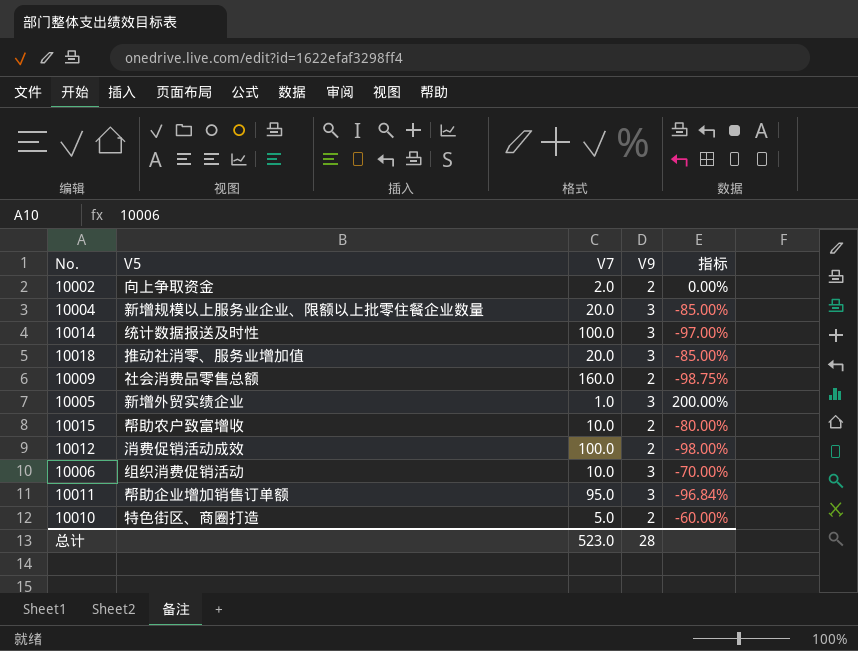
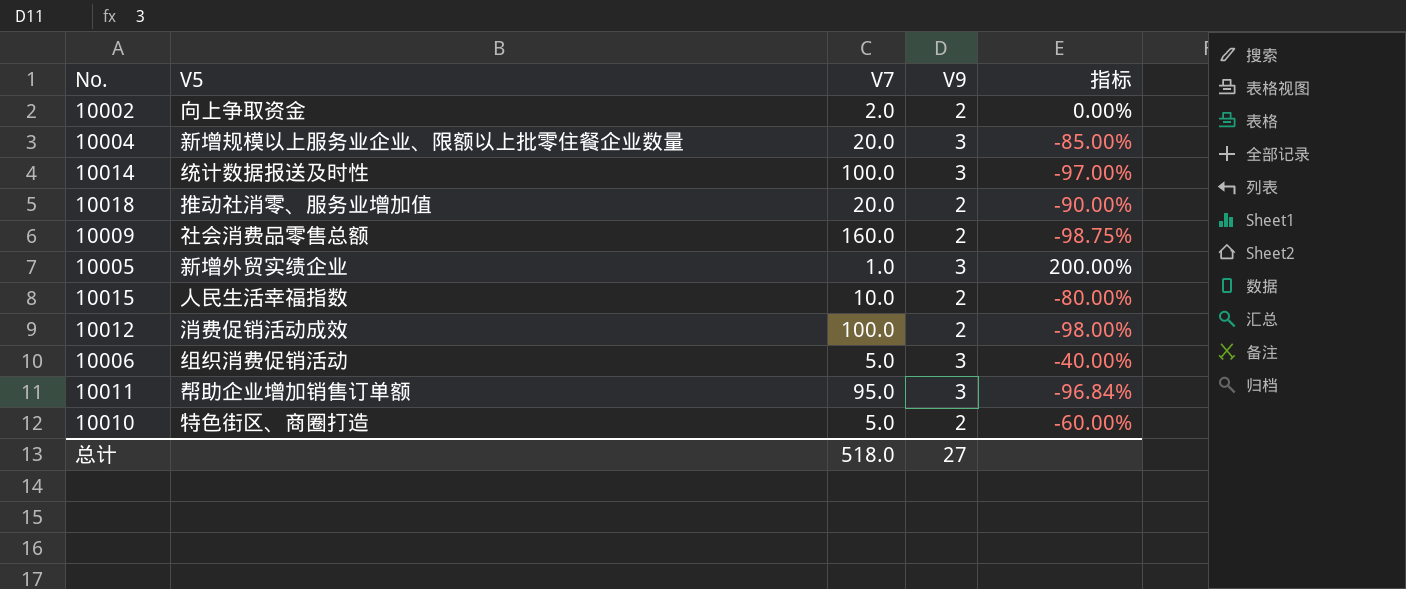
10018 | V9: 3 -> 2
10018 | 指标: -85.00% -> -90.00%
10015 | V5: 帮助农户致富增收 -> 人民生活幸福指数
10006 | V7: 10.0 -> 5.0
10006 | 指标: -70.00% -> -40.00%
总计 | V7: 523.0 -> 518.0
总计 | V9: 28 -> 27

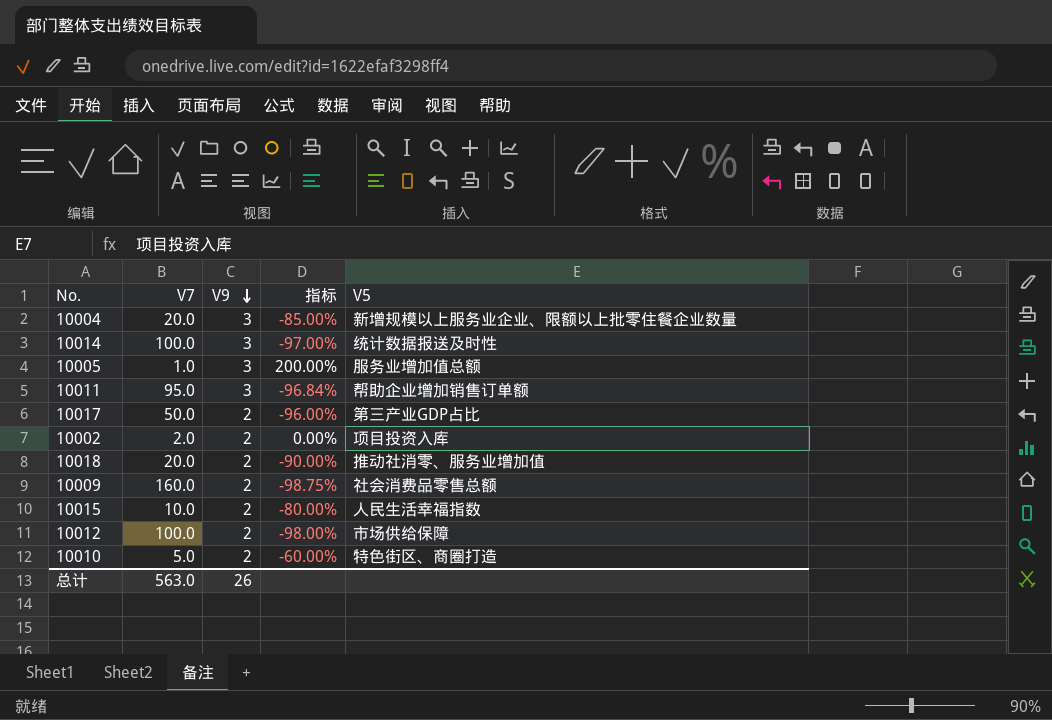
row order: none -> V9 descending
column V5 | position: 2 -> 5
row 10006: 组织消费促销活动 | 5.0 | 3 | -40.00% -> none
10005 | V5: 新增外贸实绩企业 -> 服务业增加值总额
row 10017: none -> 50.0 | 2 | -96.00% | 第三产业GDP占比
10002 | V5: 向上争取资金 -> 项目投资入库
10012 | V5: 消费促销活动成效 -> 市场供给保障
总计 | V7: 518.0 -> 563.0
总计 | V9: 27 -> 26

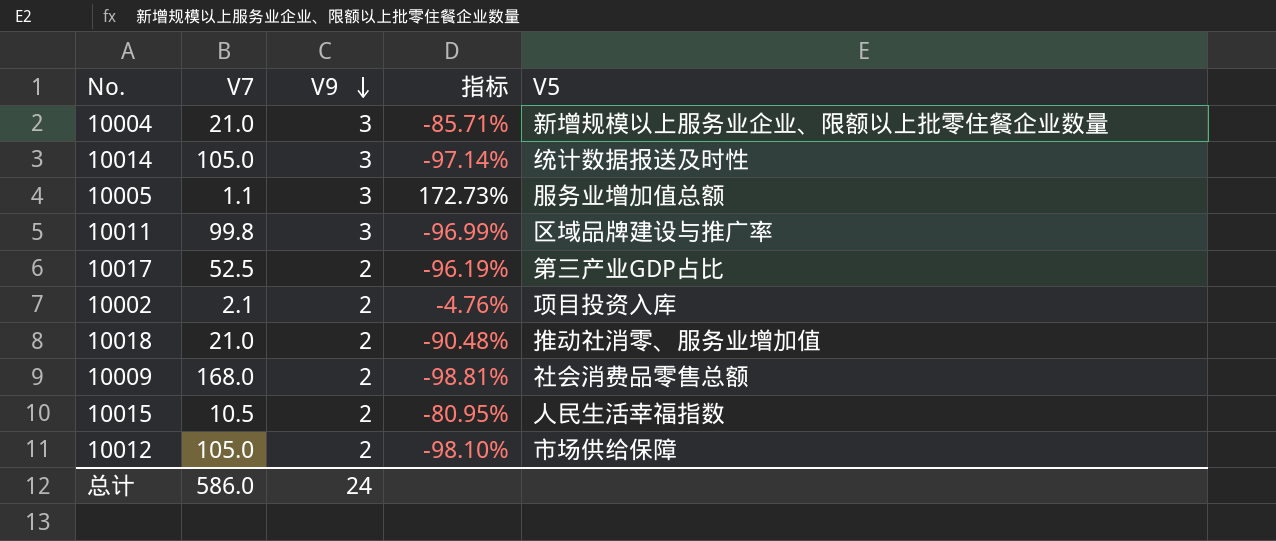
row 10010: 5.0 | 2 | -60.00% | 特色街区、商圈打造 -> none
10004 | V7: 20.0 -> 21.0
10004 | 指标: -85.00% -> -85.71%
10014 | V7: 100.0 -> 105.0
10014 | 指标: -97.00% -> -97.14%
10005 | V7: 1.0 -> 1.1
10005 | 指标: 200.00% -> 172.73%
10011 | V7: 95.0 -> 99.8
10011 | 指标: -96.84% -> -96.99%
10011 | V5: 帮助企业增加销售订单额 -> 区域品牌建设与推广率
10017 | V7: 50.0 -> 52.5
10017 | 指标: -96.00% -> -96.19%
10002 | V7: 2.0 -> 2.1
10002 | 指标: 0.00% -> -4.76%
10018 | V7: 20.0 -> 21.0
10018 | 指标: -90.00% -> -90.48%
10009 | V7: 160.0 -> 168.0
10009 | 指标: -98.75% -> -98.81%
10015 | V7: 10.0 -> 10.5
10015 | 指标: -80.00% -> -80.95%
10012 | V7: 100.0 -> 105.0
10012 | 指标: -98.00% -> -98.10%
总计 | V7: 563.0 -> 586.0
总计 | V9: 26 -> 24

